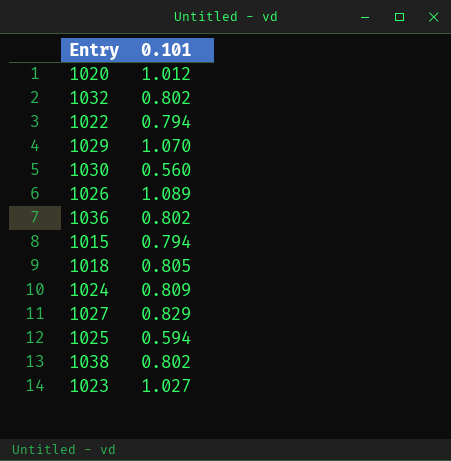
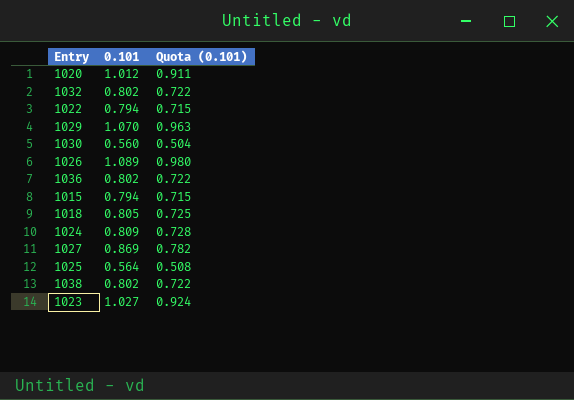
column Quota (0.101) | formula: none -> [0.101] * 0.9
1027 | 0.101: 0.829 -> 0.869
1025 | 0.101: 0.594 -> 0.564

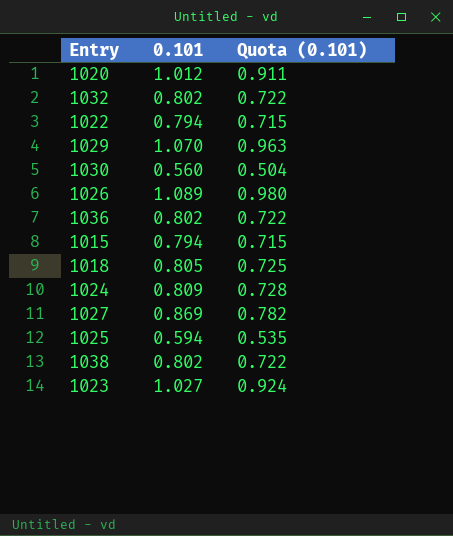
1025 | 0.101: 0.564 -> 0.594
1025 | Quota (0.101): 0.508 -> 0.535

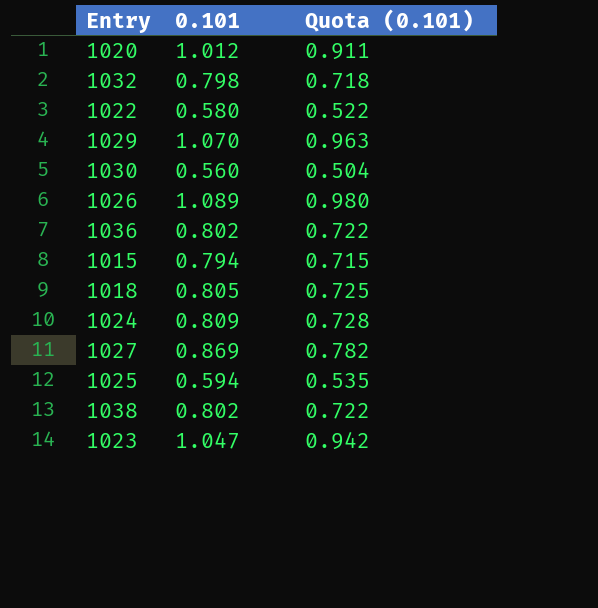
1032 | 0.101: 0.802 -> 0.798
1032 | Quota (0.101): 0.722 -> 0.718
1022 | 0.101: 0.794 -> 0.580
1022 | Quota (0.101): 0.715 -> 0.522
1023 | 0.101: 1.027 -> 1.047
1023 | Quota (0.101): 0.924 -> 0.942

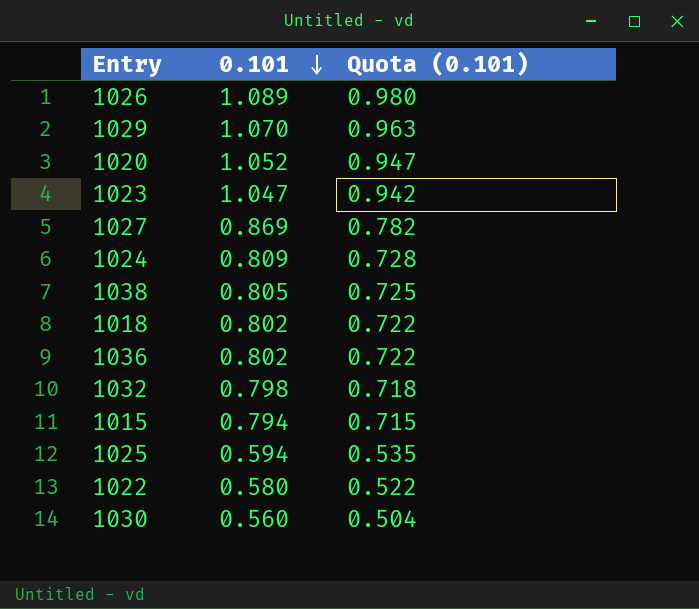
row order: none -> 0.101 descending
1020 | 0.101: 1.012 -> 1.052
1020 | Quota (0.101): 0.911 -> 0.947
1038 | 0.101: 0.802 -> 0.805
1038 | Quota (0.101): 0.722 -> 0.725
1018 | 0.101: 0.805 -> 0.802
1018 | Quota (0.101): 0.725 -> 0.722

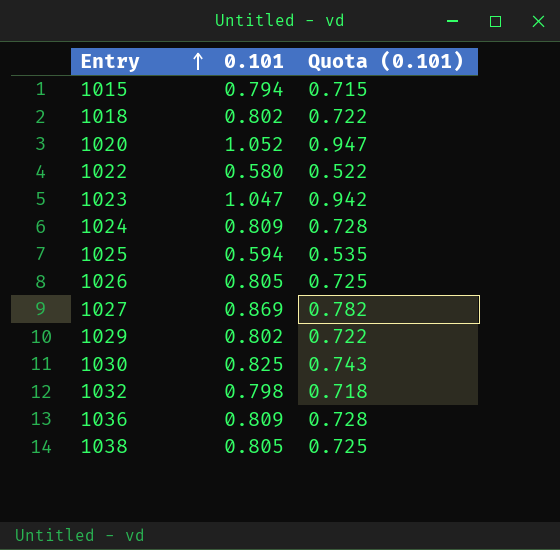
row order: 0.101 descending -> Entry ascending
1026 | 0.101: 1.089 -> 0.805
1026 | Quota (0.101): 0.980 -> 0.725
1029 | 0.101: 1.070 -> 0.802
1029 | Quota (0.101): 0.963 -> 0.722
1030 | 0.101: 0.560 -> 0.825
1030 | Quota (0.101): 0.504 -> 0.743
1036 | 0.101: 0.802 -> 0.809
1036 | Quota (0.101): 0.722 -> 0.728

